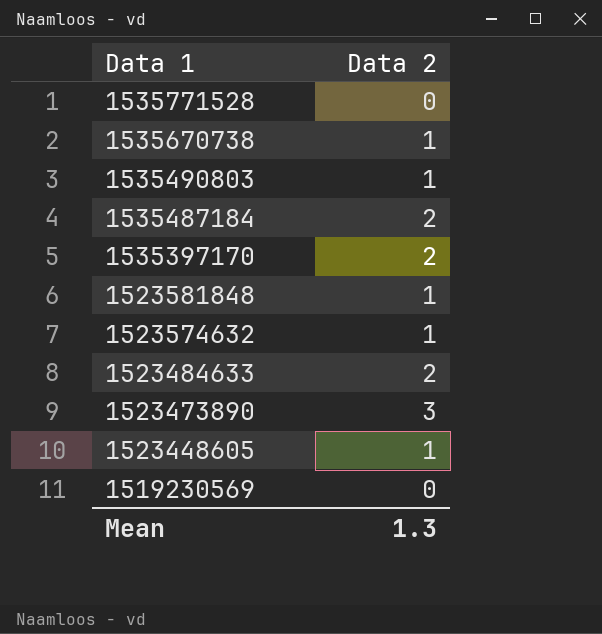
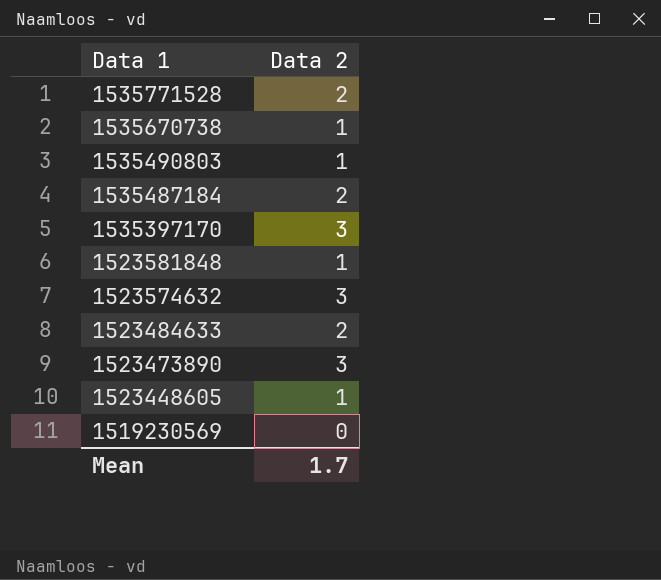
1535771528 | Data 2: 0 -> 2
1535397170 | Data 2: 2 -> 3
1523574632 | Data 2: 1 -> 3
Mean | Data 2: 1.3 -> 1.7

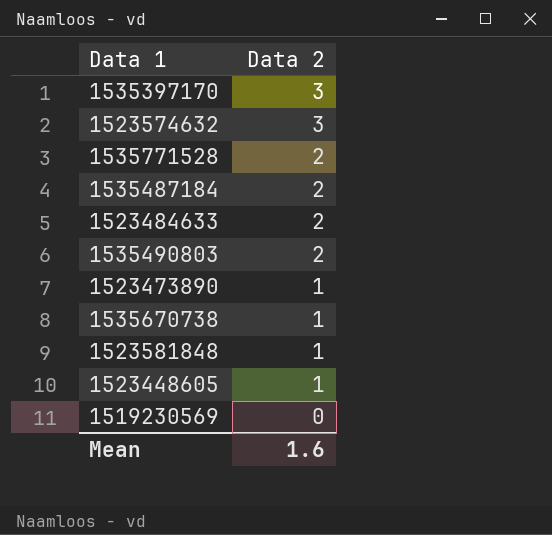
row order: Data 1 descending -> Data 2 descending
1535490803 | Data 2: 1 -> 2
1523473890 | Data 2: 3 -> 1
Mean | Data 2: 1.7 -> 1.6

